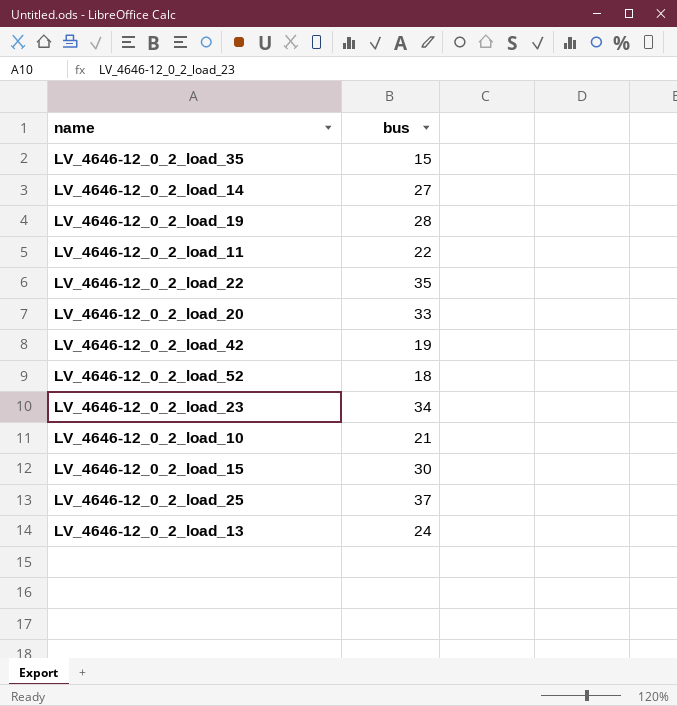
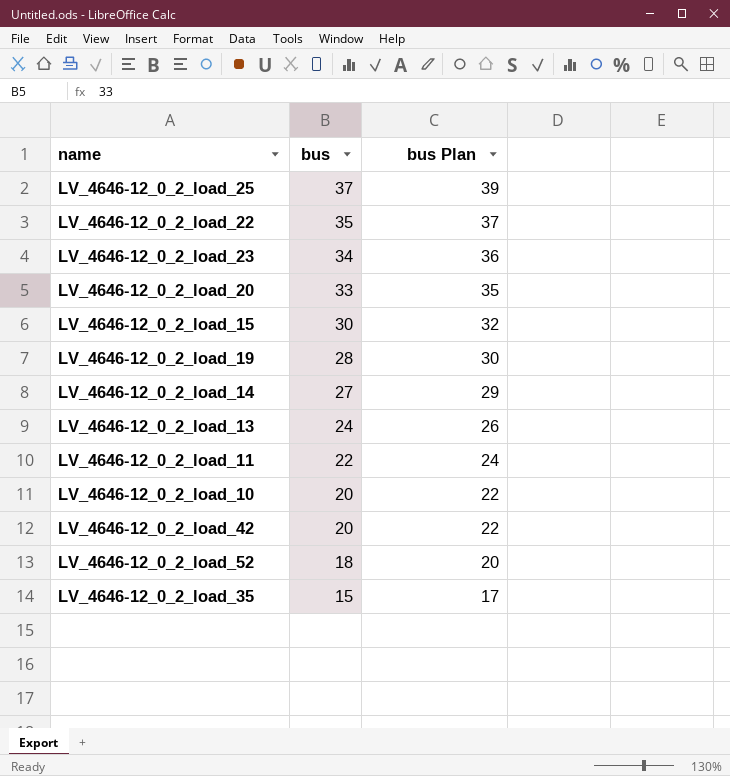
row order: none -> bus descending
column bus Plan | formula: none -> [bus] + 2
LV_4646-12_0_2_load_10 | bus: 21 -> 20
LV_4646-12_0_2_load_42 | bus: 19 -> 20

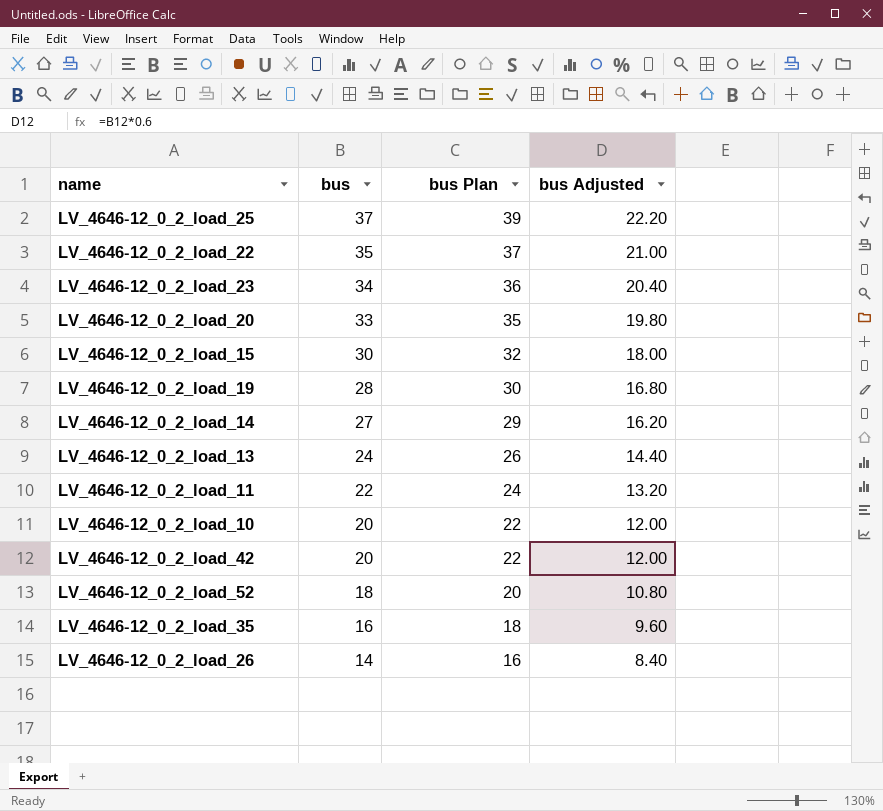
column bus Adjusted | formula: none -> [bus] * 0.6
LV_4646-12_0_2_load_35 | bus: 15 -> 16
LV_4646-12_0_2_load_35 | bus Plan: 17 -> 18
row LV_4646-12_0_2_load_26: none -> 14 | 16 | 8.40

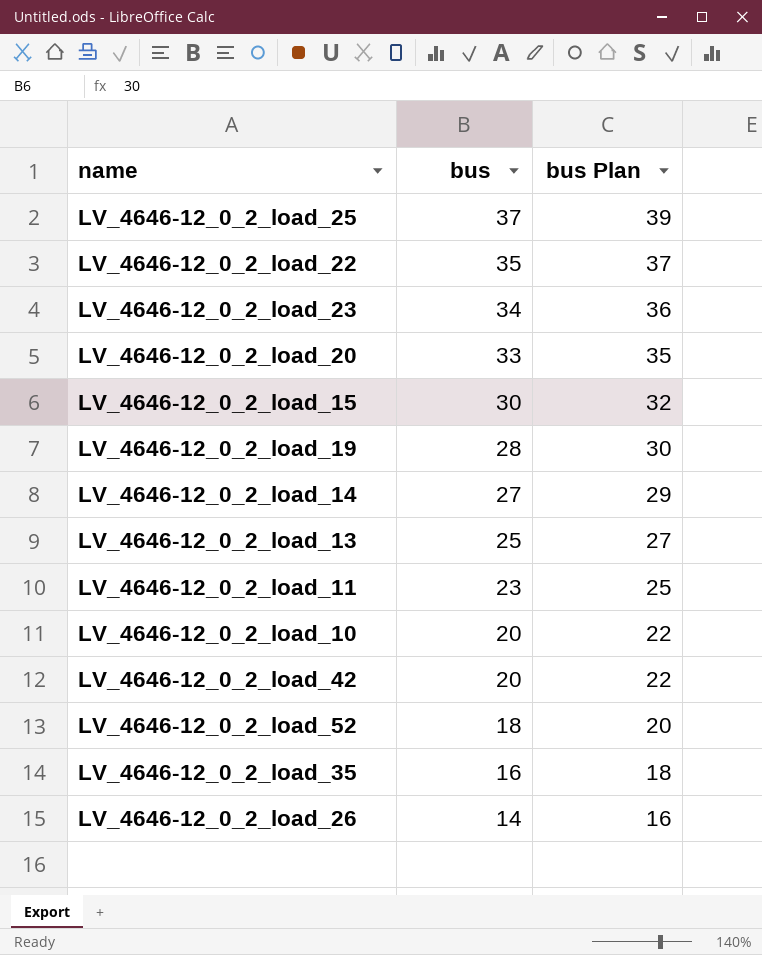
column bus Adjusted | formula: [bus] * 0.6 -> none
LV_4646-12_0_2_load_13 | bus: 24 -> 25
LV_4646-12_0_2_load_13 | bus Plan: 26 -> 27
LV_4646-12_0_2_load_11 | bus: 22 -> 23
LV_4646-12_0_2_load_11 | bus Plan: 24 -> 25

